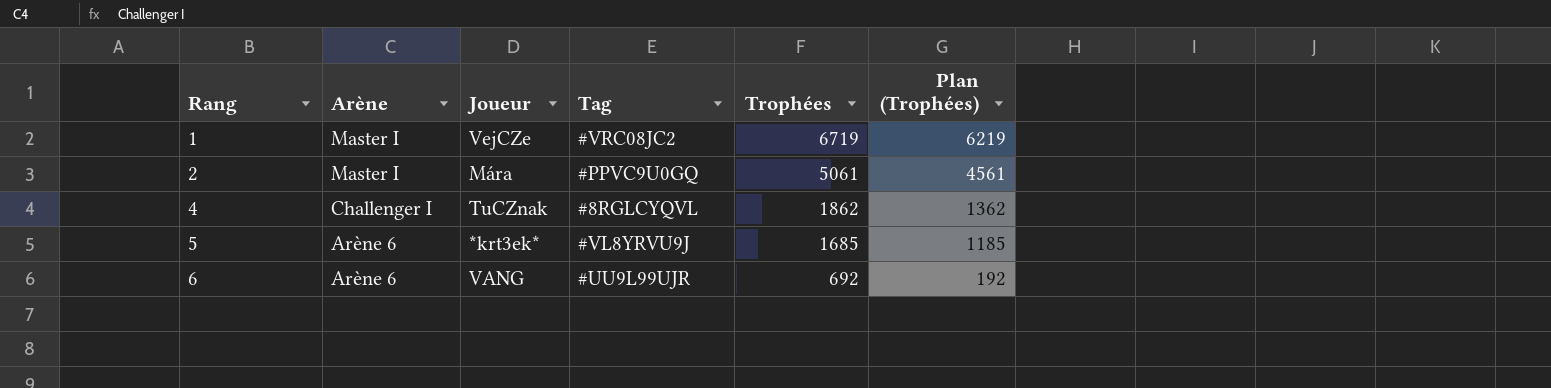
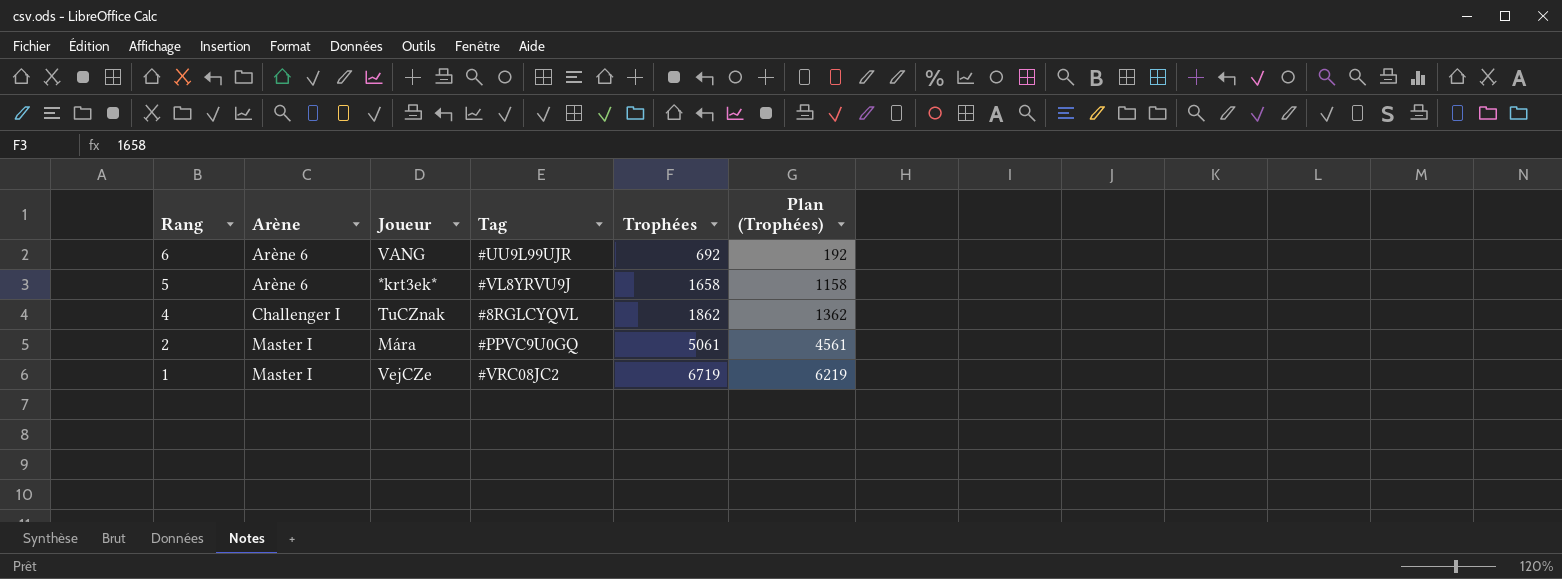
row order: Rang ascending -> Rang descending
5 | Trophées: 1685 -> 1658
5 | Plan (Trophées): 1185 -> 1158

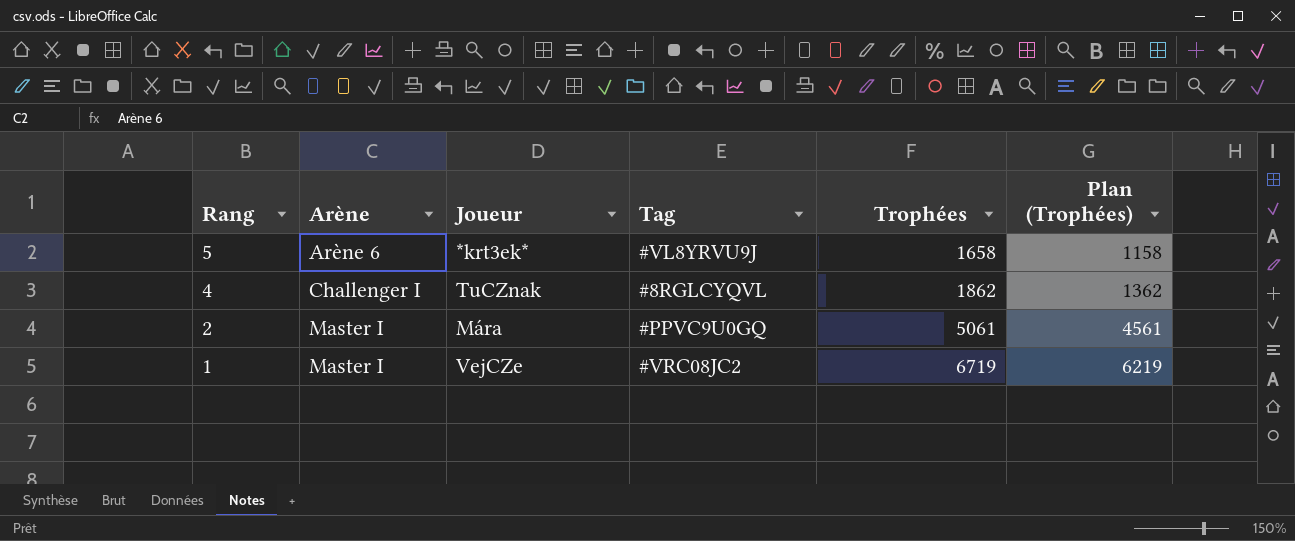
row 6: Arène 6 | VANG | #UU9L99UJR | 692 | 192 -> none

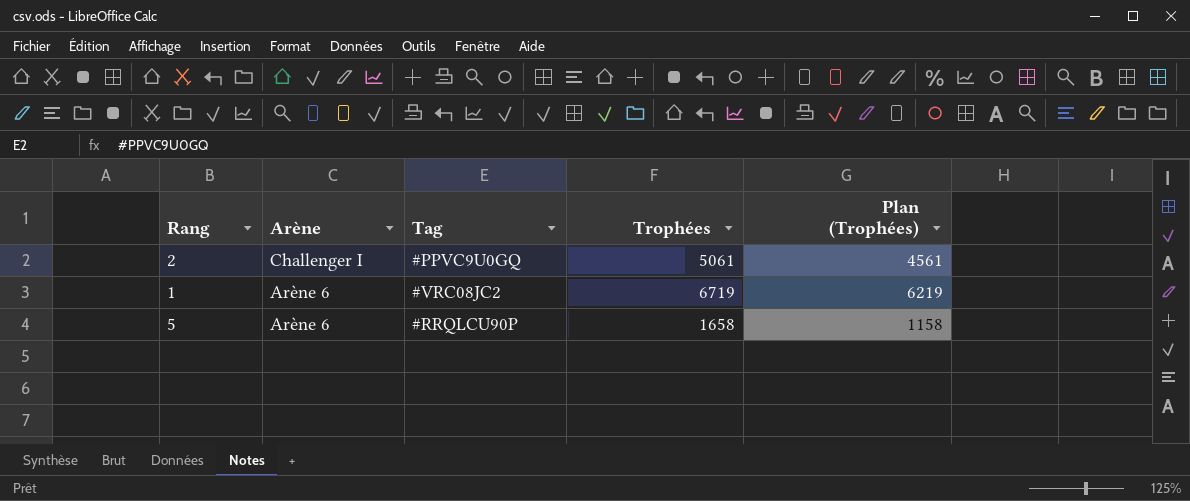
row order: Rang descending -> Arène descending
column Joueur | position: 3 -> none
row 4: Challenger I | TuCZnak | #8RGLCYQVL | 1862 | 1362 -> none
2 | Arène: Master I -> Challenger I
1 | Arène: Master I -> Arène 6
5 | Tag: #VL8YRVU9J -> #RRQLCU90P

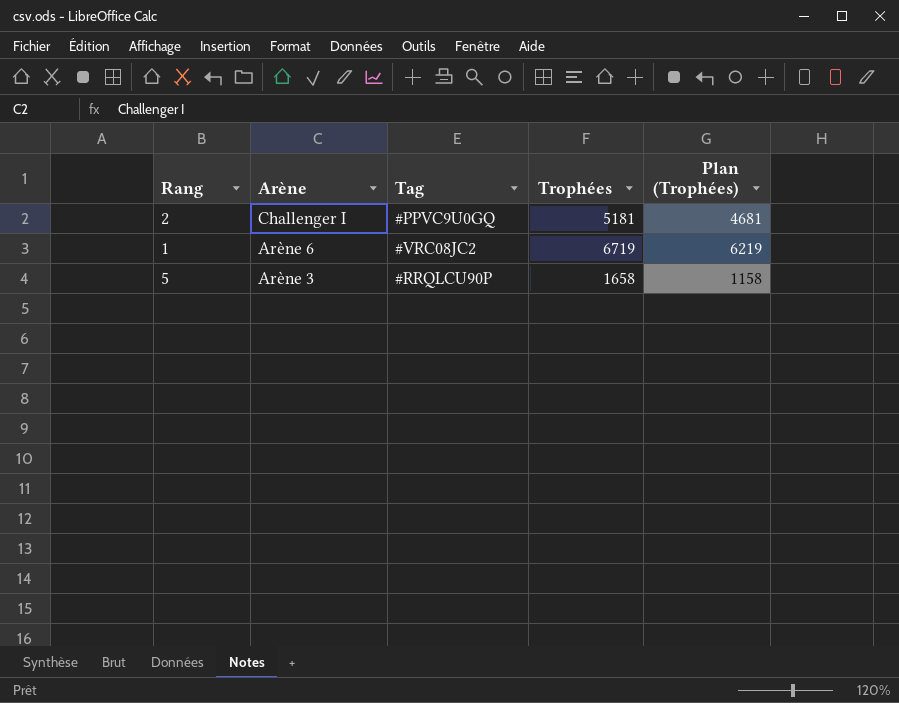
2 | Trophées: 5061 -> 5181
2 | Plan (Trophées): 4561 -> 4681
5 | Arène: Arène 6 -> Arène 3

